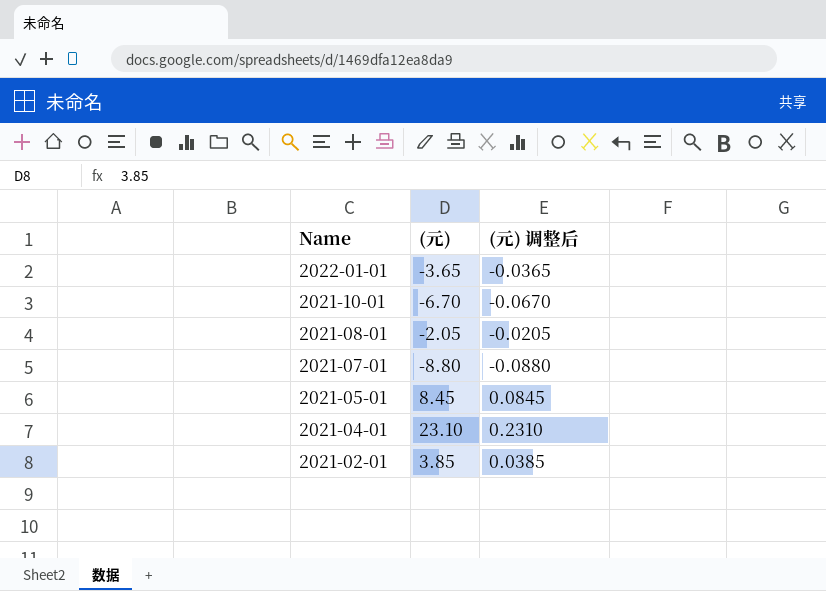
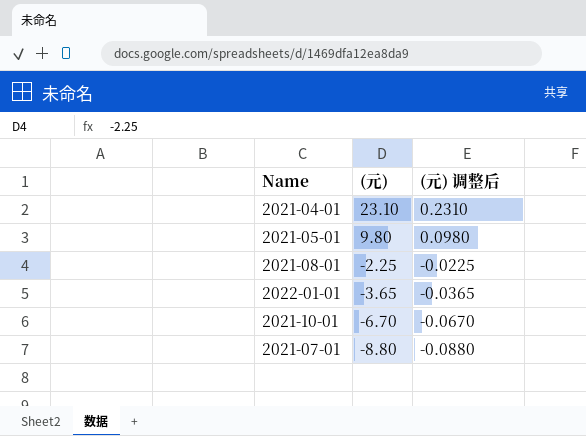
row order: Name descending -> (元) descending
row 2021-02-01: 3.85 | 0.0385 -> none
2021-05-01 | (元): 8.45 -> 9.80
2021-05-01 | (元) 调整后: 0.0845 -> 0.0980
2021-08-01 | (元): -2.05 -> -2.25
2021-08-01 | (元) 调整后: -0.0205 -> -0.0225

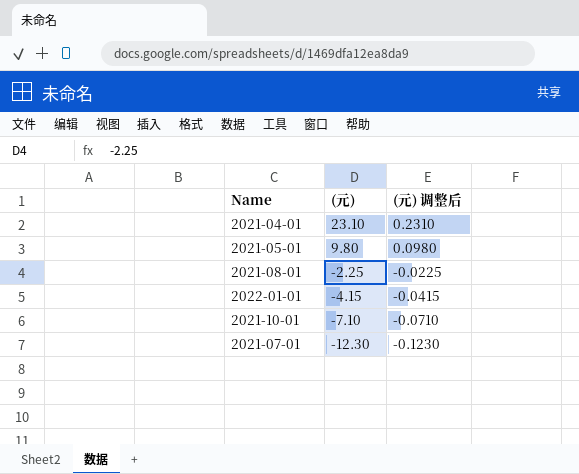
2022-01-01 | (元): -3.65 -> -4.15
2022-01-01 | (元) 调整后: -0.0365 -> -0.0415
2021-10-01 | (元): -6.70 -> -7.10
2021-10-01 | (元) 调整后: -0.0670 -> -0.0710
2021-07-01 | (元): -8.80 -> -12.30
2021-07-01 | (元) 调整后: -0.0880 -> -0.1230

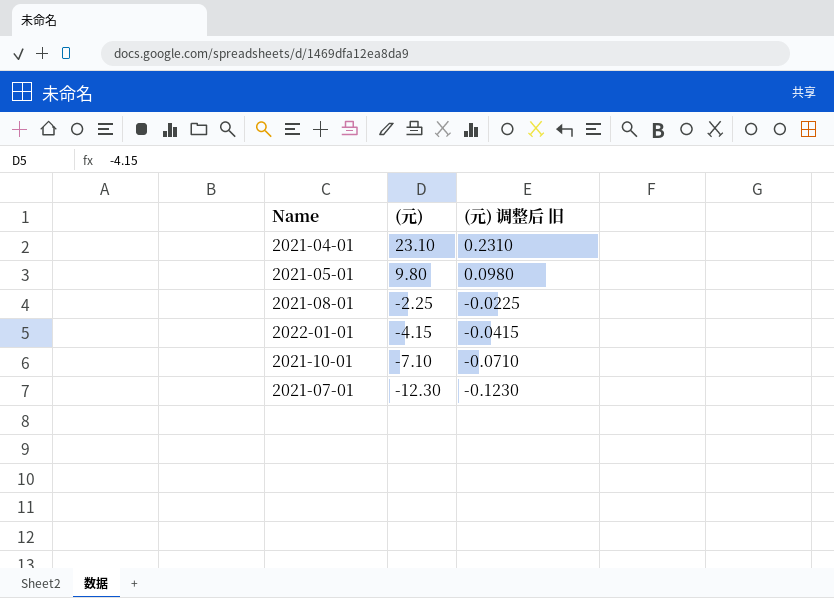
column name: (元) 调整后 -> (元) 调整后 旧

